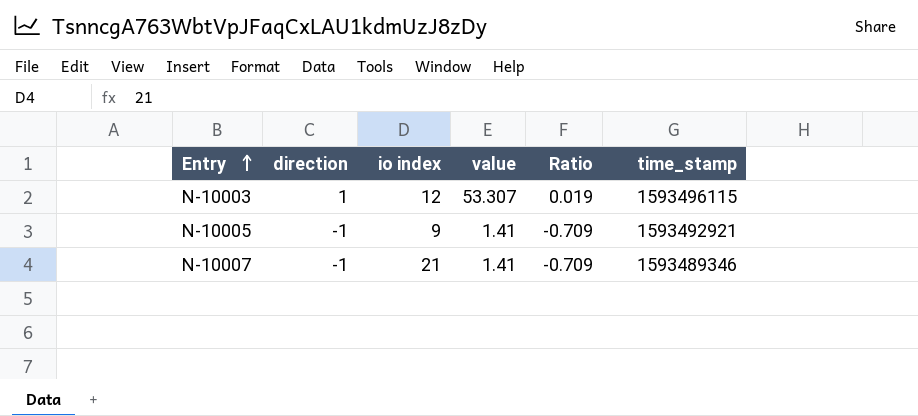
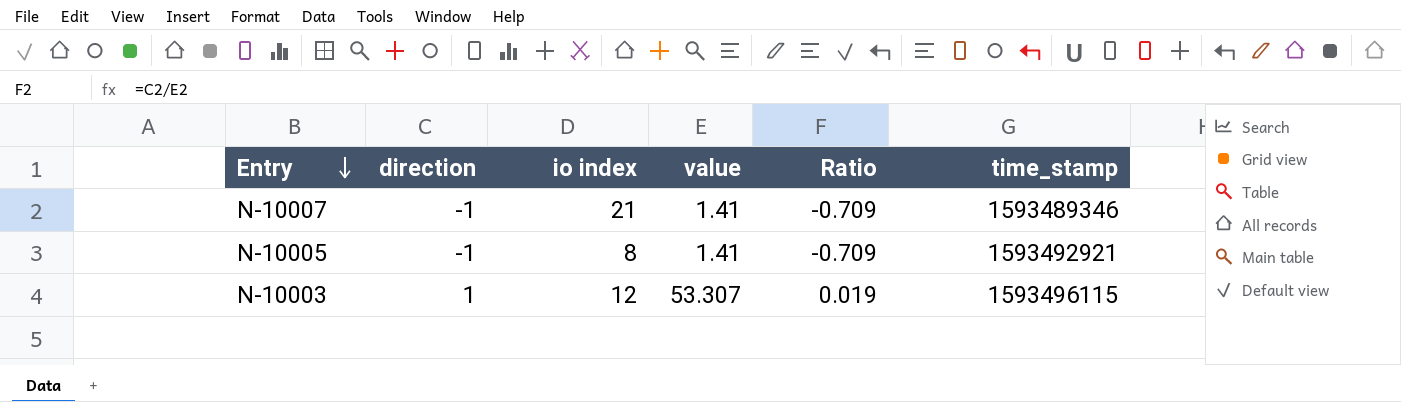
row order: Entry ascending -> Entry descending
N-10005 | io index: 9 -> 8

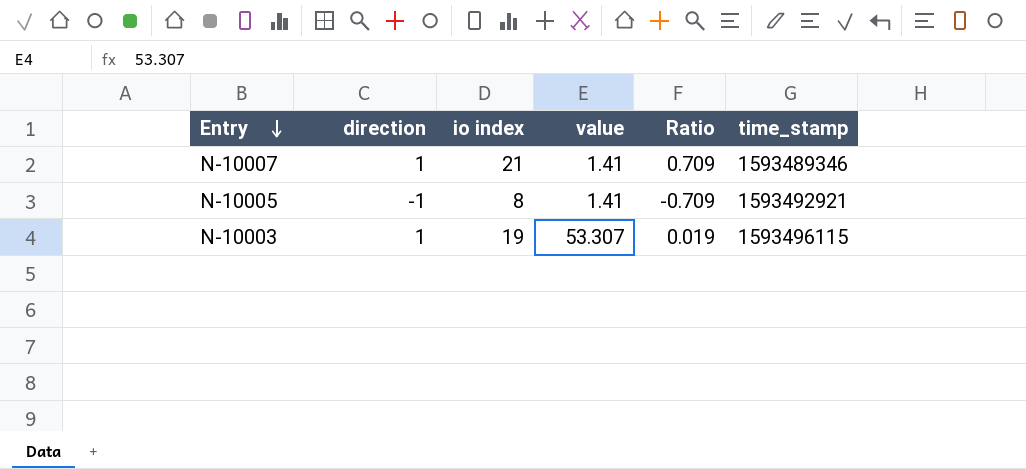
N-10007 | direction: -1 -> 1
N-10007 | Ratio: -0.709 -> 0.709
N-10003 | io index: 12 -> 19

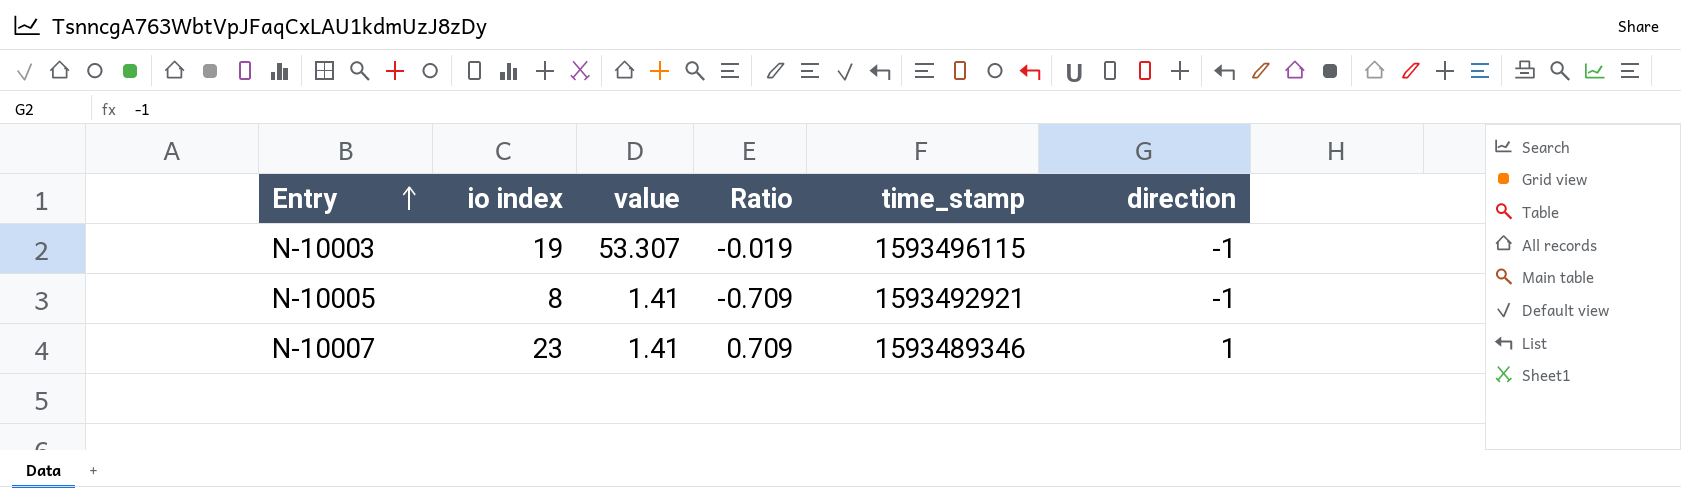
row order: Entry descending -> Entry ascending
column direction | position: 2 -> 6
N-10003 | Ratio: 0.019 -> -0.019
N-10003 | direction: 1 -> -1
N-10007 | io index: 21 -> 23

